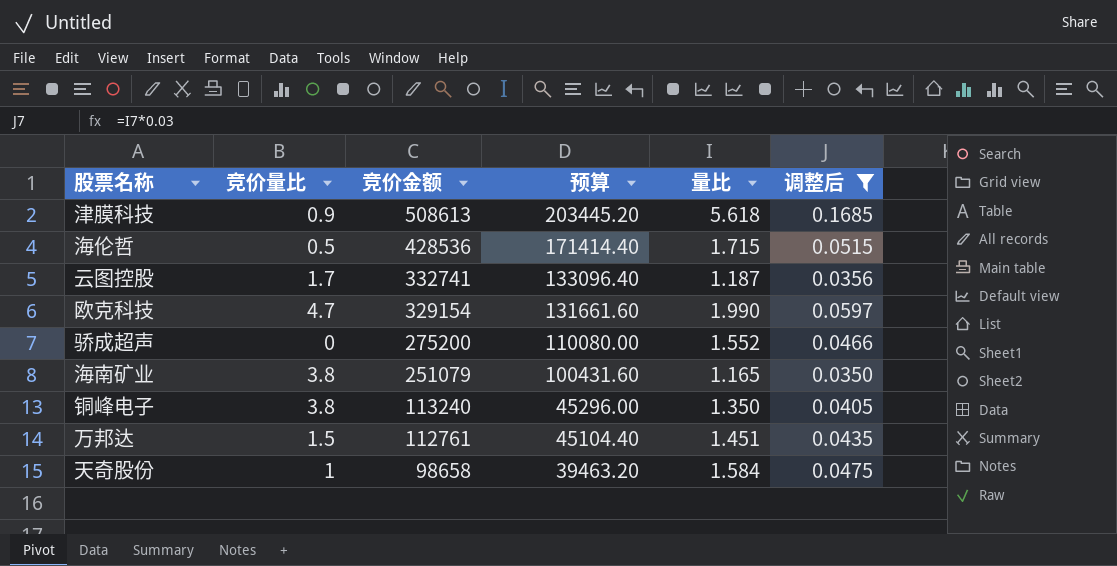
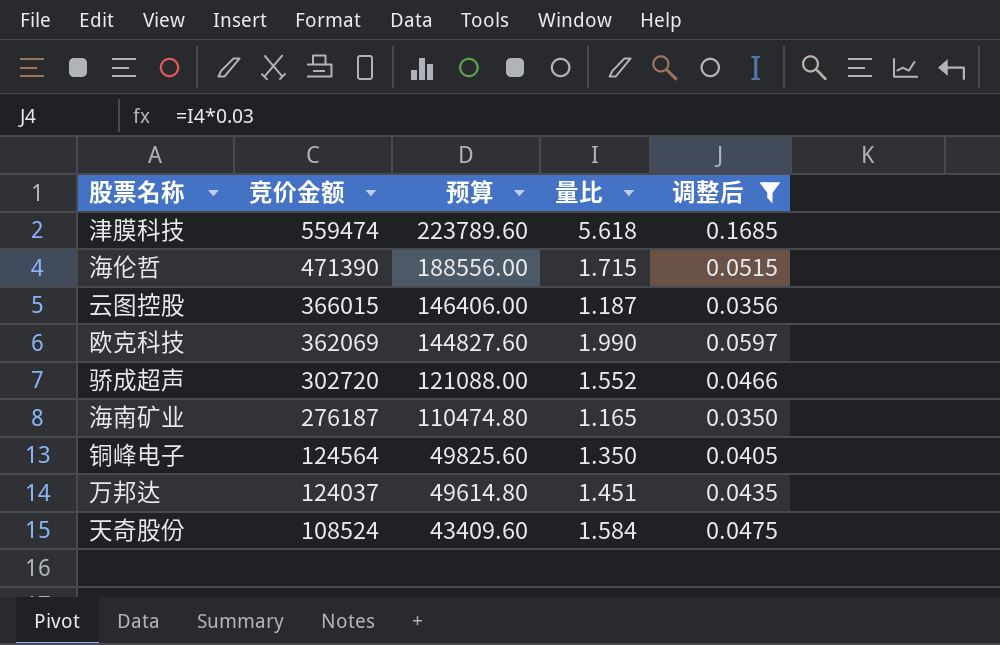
column 竞价量比 | position: 2 -> none
津膜科技 | 竞价金额: 508613 -> 559474
津膜科技 | 预算: 203445.20 -> 223789.60
海伦哲 | 竞价金额: 428536 -> 471390
海伦哲 | 预算: 171414.40 -> 188556.00
云图控股 | 竞价金额: 332741 -> 366015
云图控股 | 预算: 133096.40 -> 146406.00
欧克科技 | 竞价金额: 329154 -> 362069
欧克科技 | 预算: 131661.60 -> 144827.60
骄成超声 | 竞价金额: 275200 -> 302720
骄成超声 | 预算: 110080.00 -> 121088.00
海南矿业 | 竞价金额: 251079 -> 276187
海南矿业 | 预算: 100431.60 -> 110474.80
铜峰电子 | 竞价金额: 113240 -> 124564
铜峰电子 | 预算: 45296.00 -> 49825.60
万邦达 | 竞价金额: 112761 -> 124037
万邦达 | 预算: 45104.40 -> 49614.80
天奇股份 | 竞价金额: 98658 -> 108524
天奇股份 | 预算: 39463.20 -> 43409.60

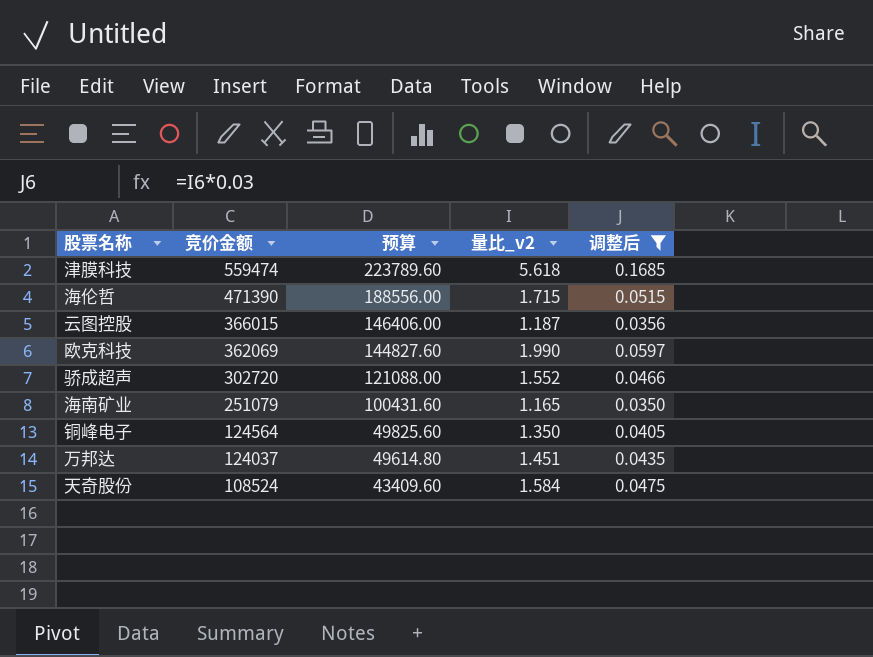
column name: 量比 -> 量比_v2
海南矿业 | 竞价金额: 276187 -> 251079
海南矿业 | 预算: 110474.80 -> 100431.60

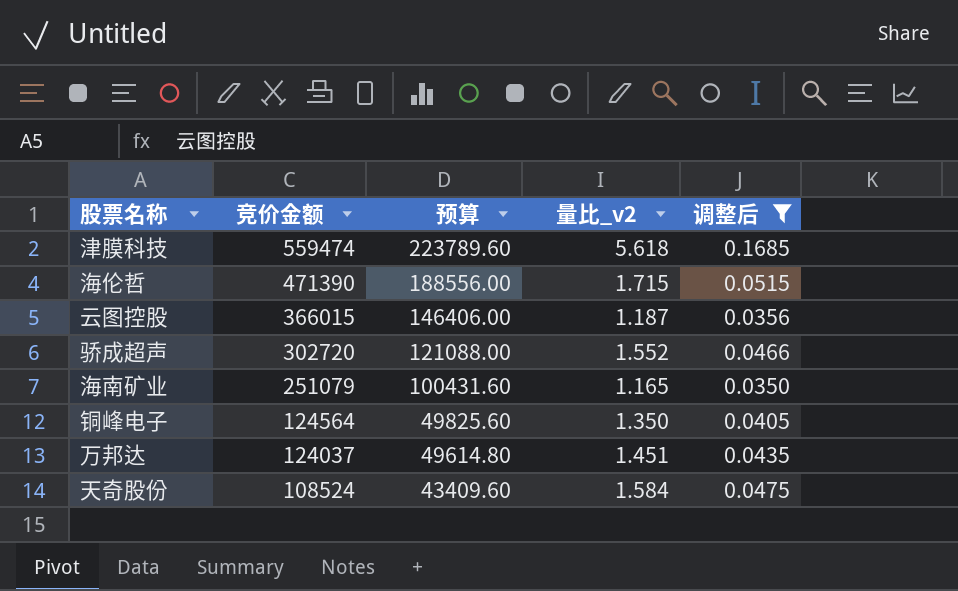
row 欧克科技: 362069 | 144827.60 | 1.990 | 0.0597 -> none

